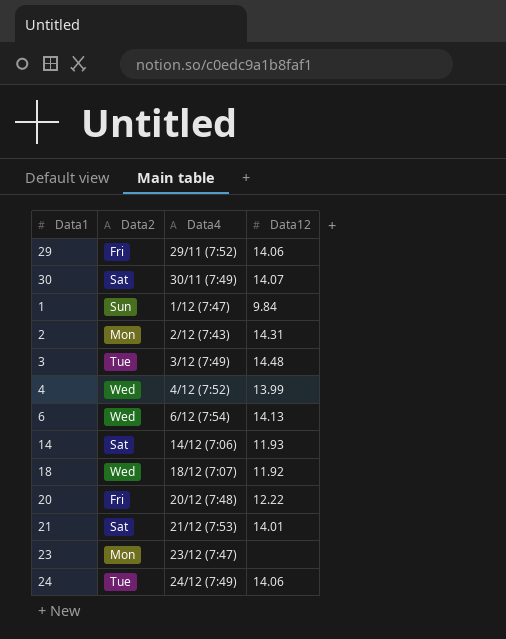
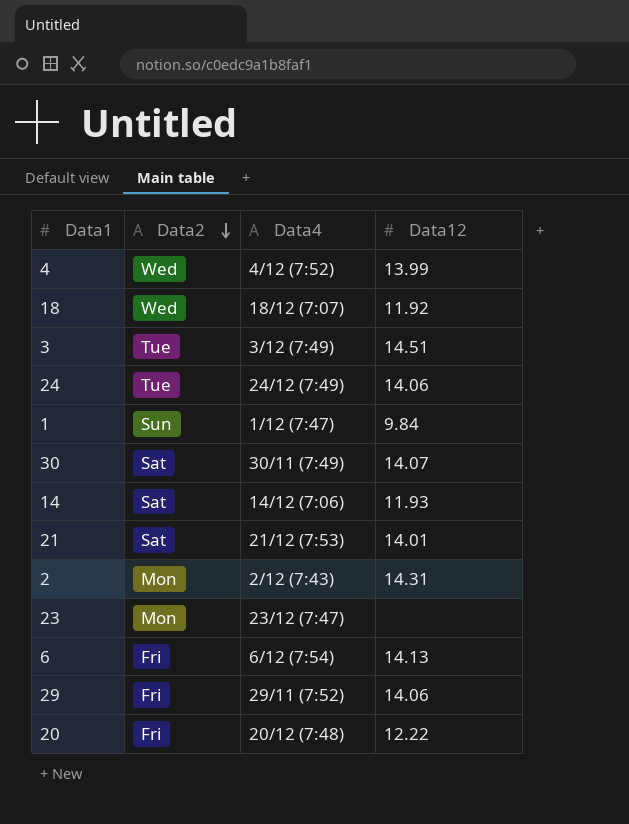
row order: none -> Data2 descending
3 | Data12: 14.48 -> 14.51
6 | Data2: Wed -> Fri

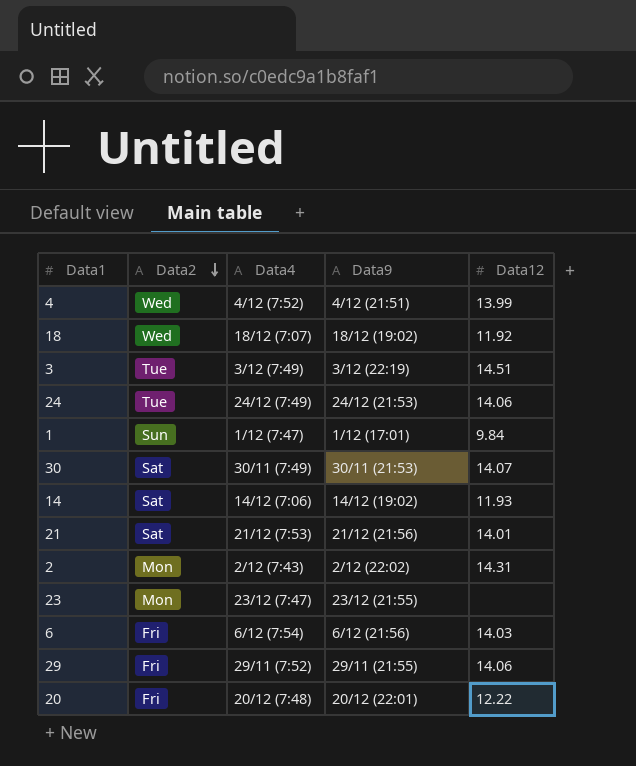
column Data9 | position: none -> 4
6 | Data12: 14.13 -> 14.03

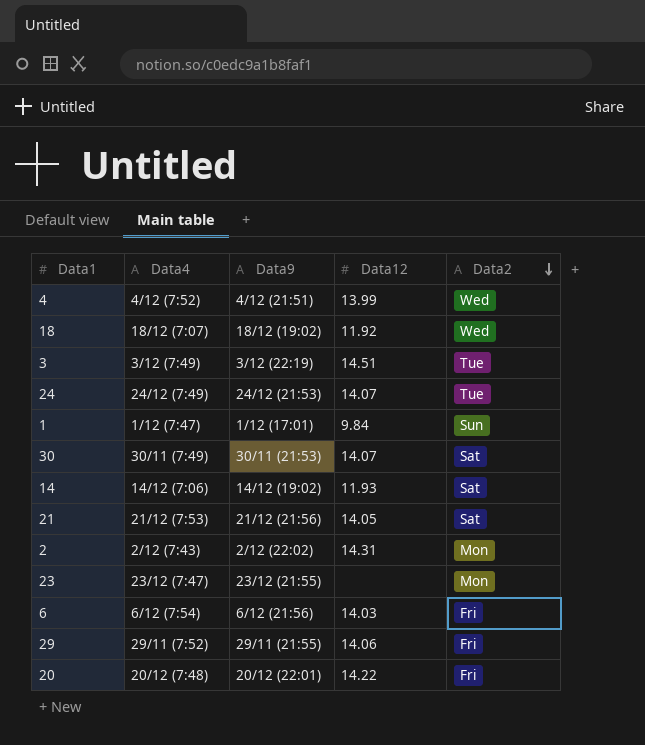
column Data2 | position: 2 -> 5
24 | Data12: 14.06 -> 14.07
21 | Data12: 14.01 -> 14.05
20 | Data12: 12.22 -> 14.22

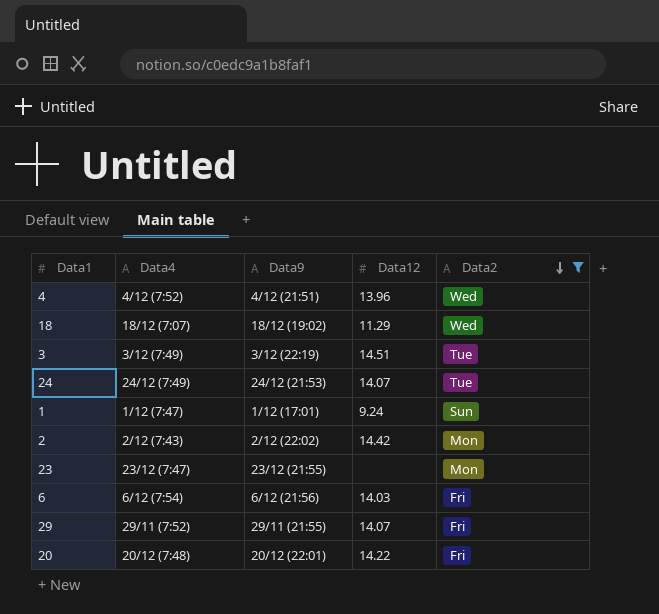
filter: none -> Data2 != Sat
4 | Data12: 13.99 -> 13.96
18 | Data12: 11.92 -> 11.29
1 | Data12: 9.84 -> 9.24
2 | Data12: 14.31 -> 14.42
29 | Data12: 14.06 -> 14.07

